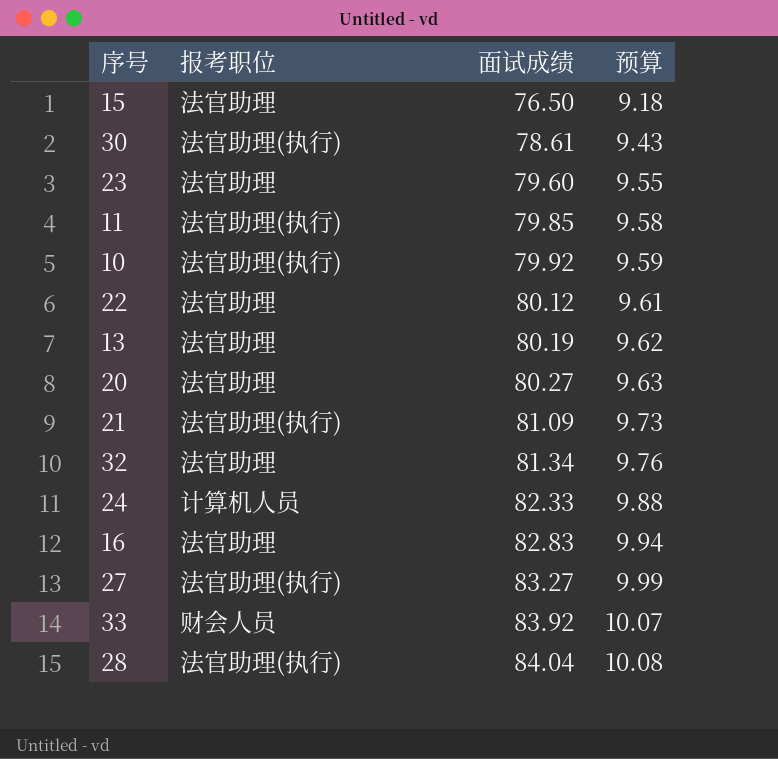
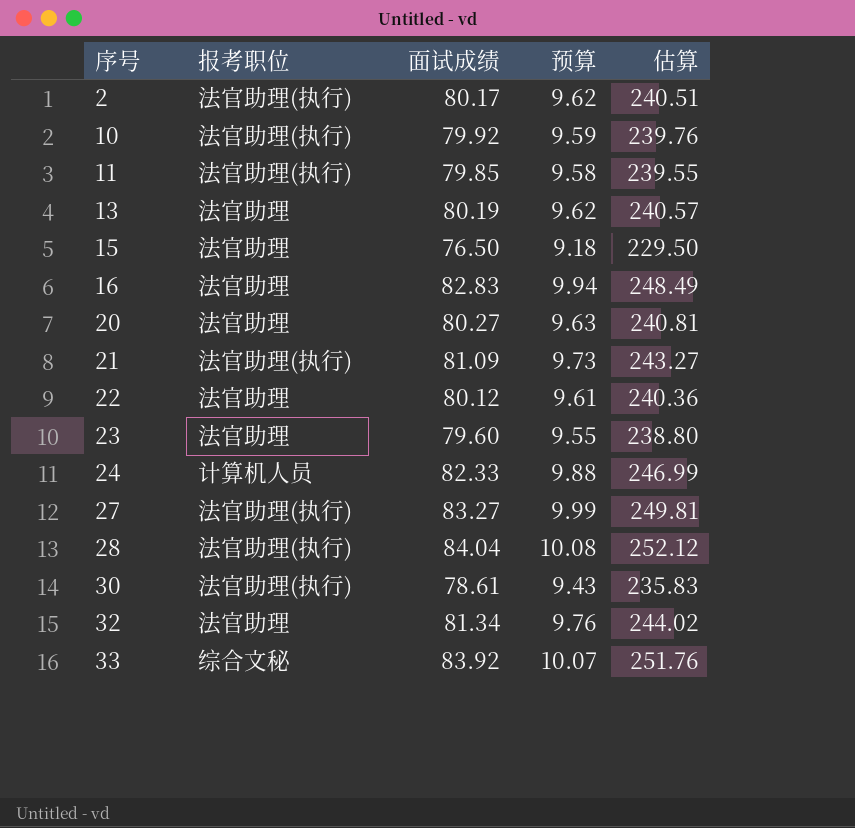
row order: 面试成绩 ascending -> 序号 ascending
column 估算 | formula: none -> [面试成绩] * 3
row 2: none -> 法官助理(执行) | 80.17 | 9.62 | 240.51
33 | 报考职位: 财会人员 -> 综合文秘

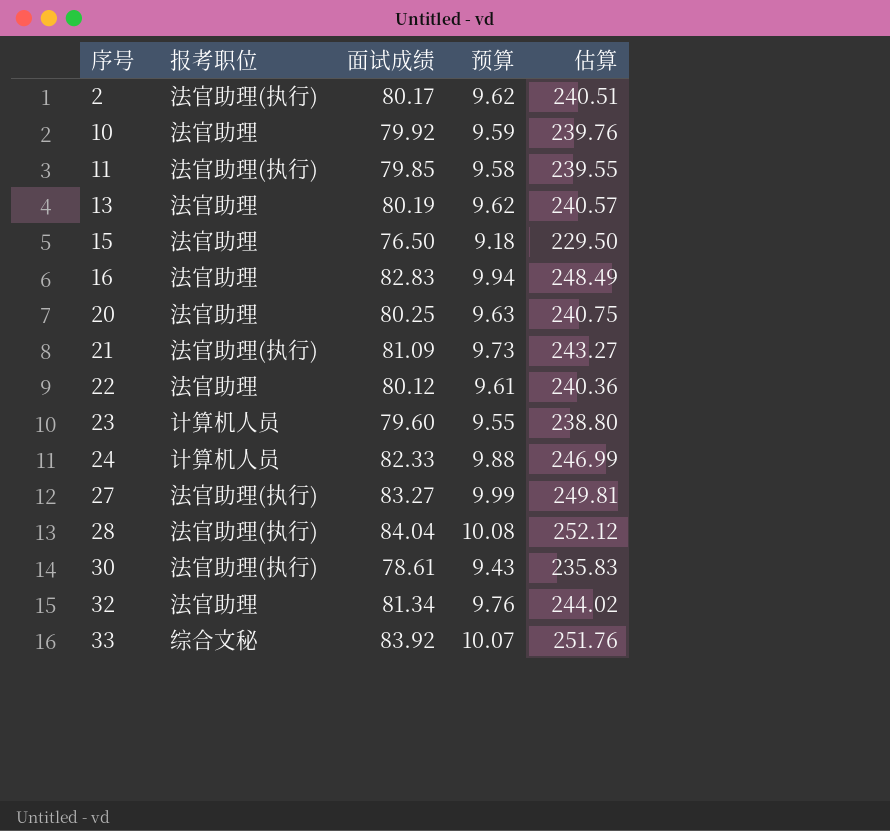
10 | 报考职位: 法官助理(执行) -> 法官助理
20 | 面试成绩: 80.27 -> 80.25
20 | 估算: 240.81 -> 240.75
23 | 报考职位: 法官助理 -> 计算机人员

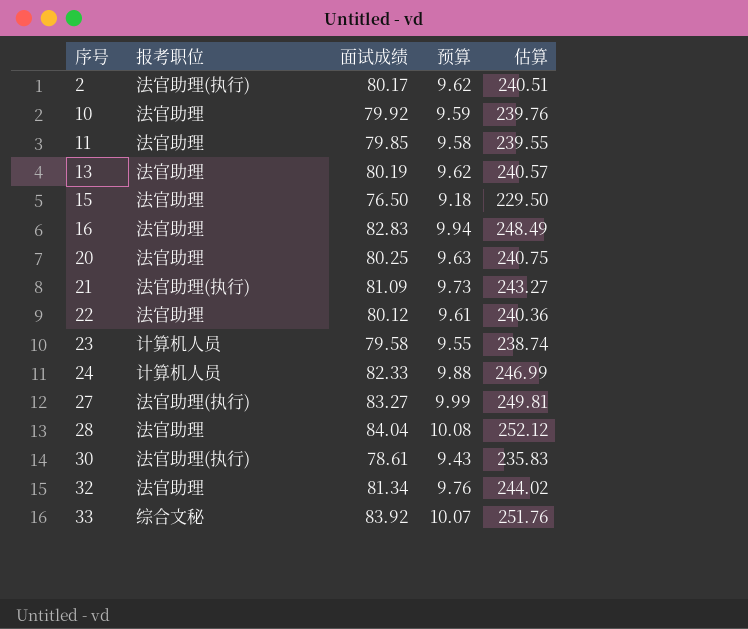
11 | 报考职位: 法官助理(执行) -> 法官助理
23 | 面试成绩: 79.60 -> 79.58
23 | 估算: 238.80 -> 238.74
28 | 报考职位: 法官助理(执行) -> 法官助理

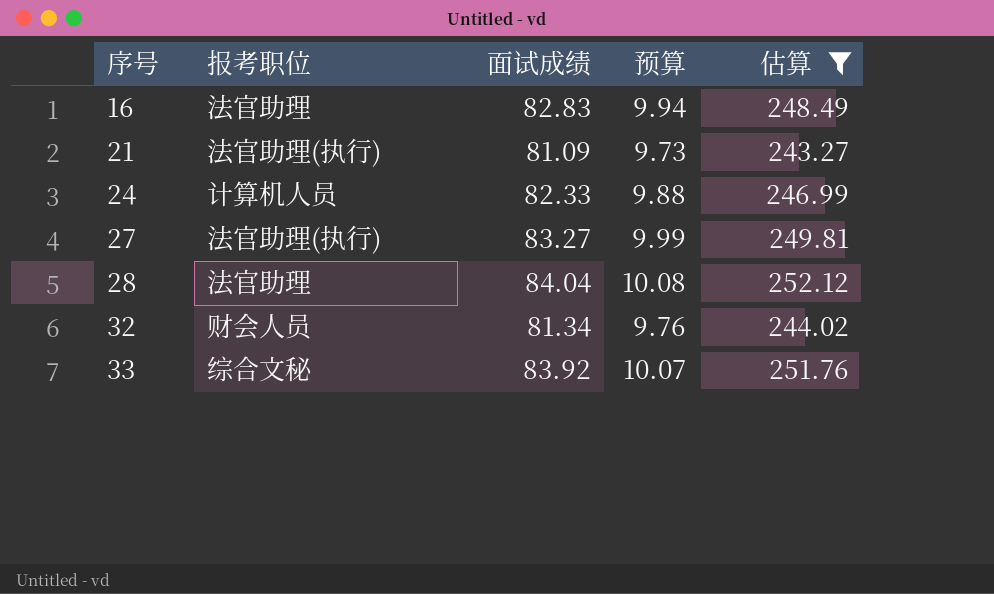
filter: none -> 估算 >= 243.27
32 | 报考职位: 法官助理 -> 财会人员

